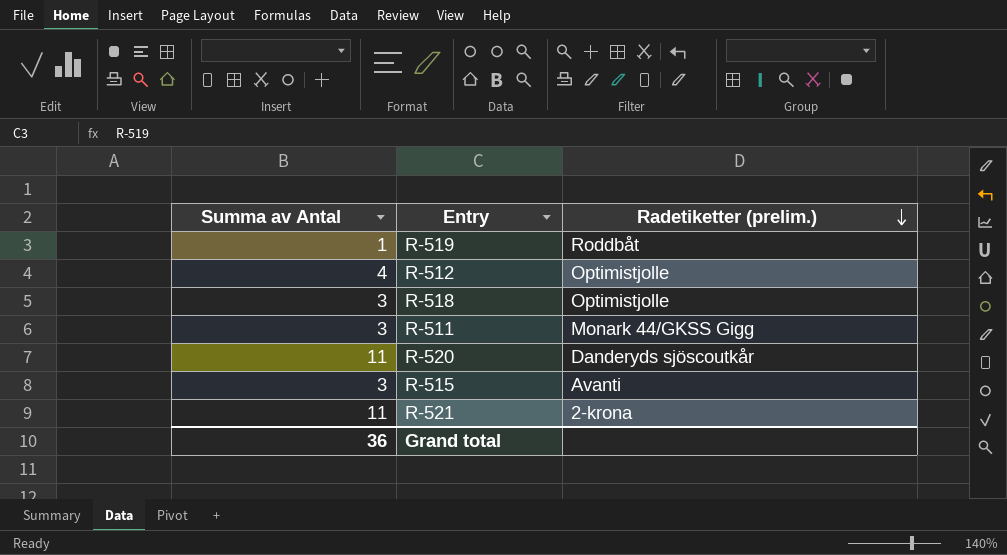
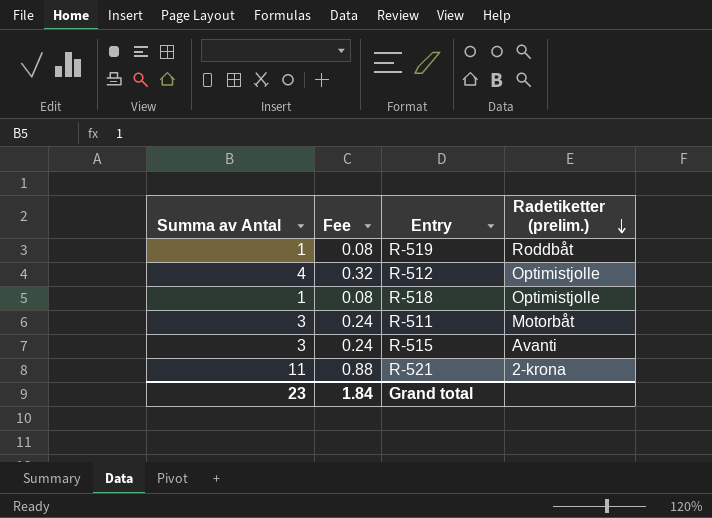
column Fee | formula: none -> [Summa av Antal] * 0.08
row R-520: 11 | Danderyds sjöscoutkår -> none
R-518 | Summa av Antal: 3 -> 1
R-511 | Radetiketter (prelim.): Monark 44/GKSS Gigg -> Motorbåt
Grand total | Summa av Antal: 36 -> 23

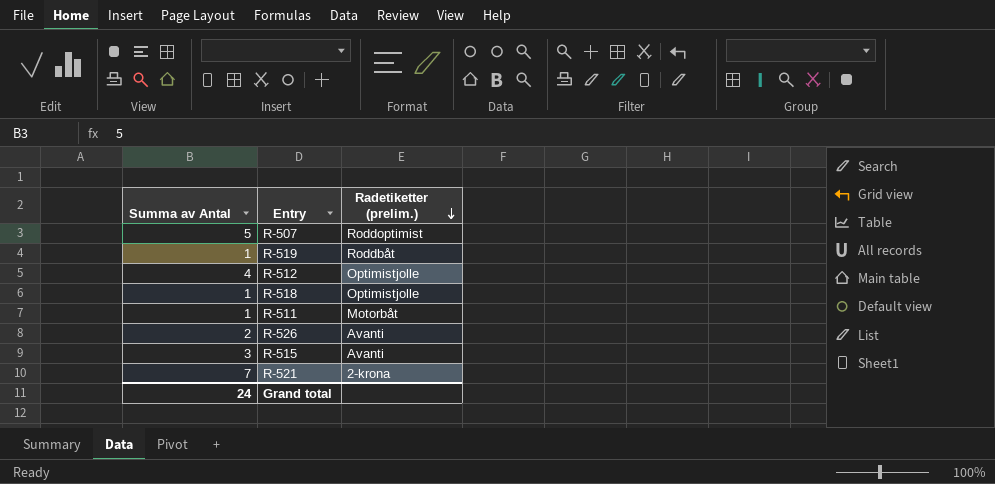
column Fee | formula: [Summa av Antal] * 0.08 -> none
row R-507: none -> 5 | Roddoptimist
R-511 | Summa av Antal: 3 -> 1
row R-526: none -> 2 | Avanti
R-521 | Summa av Antal: 11 -> 7
Grand total | Summa av Antal: 23 -> 24

